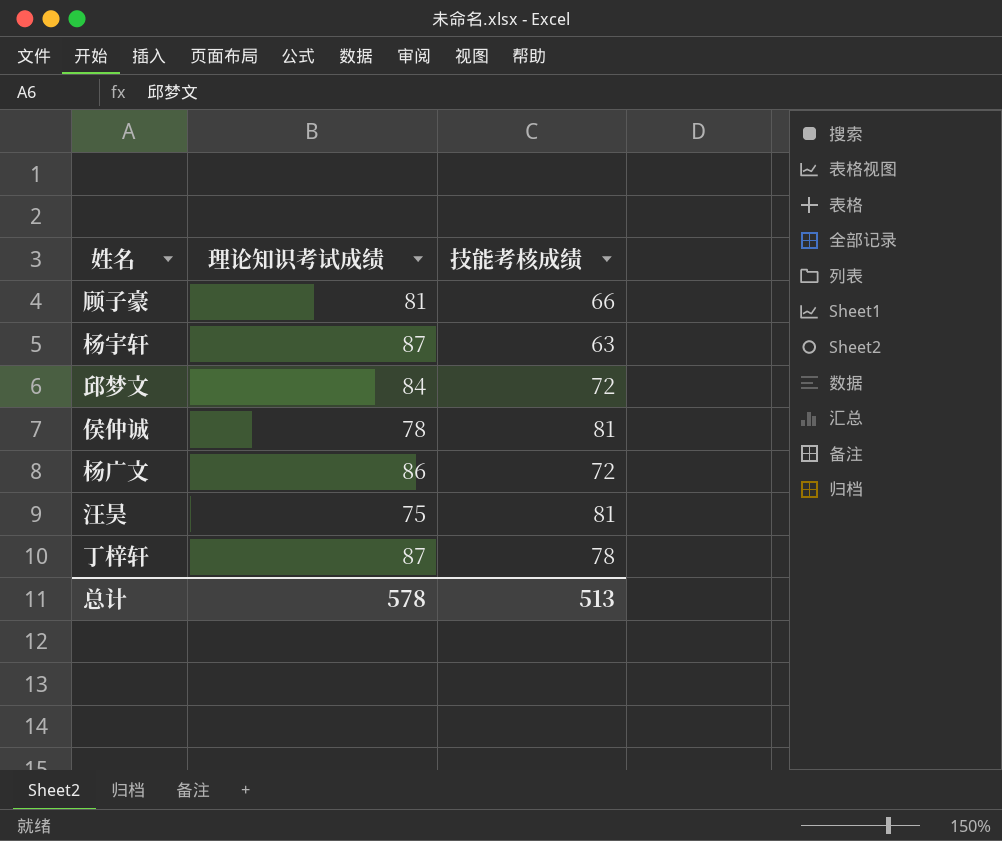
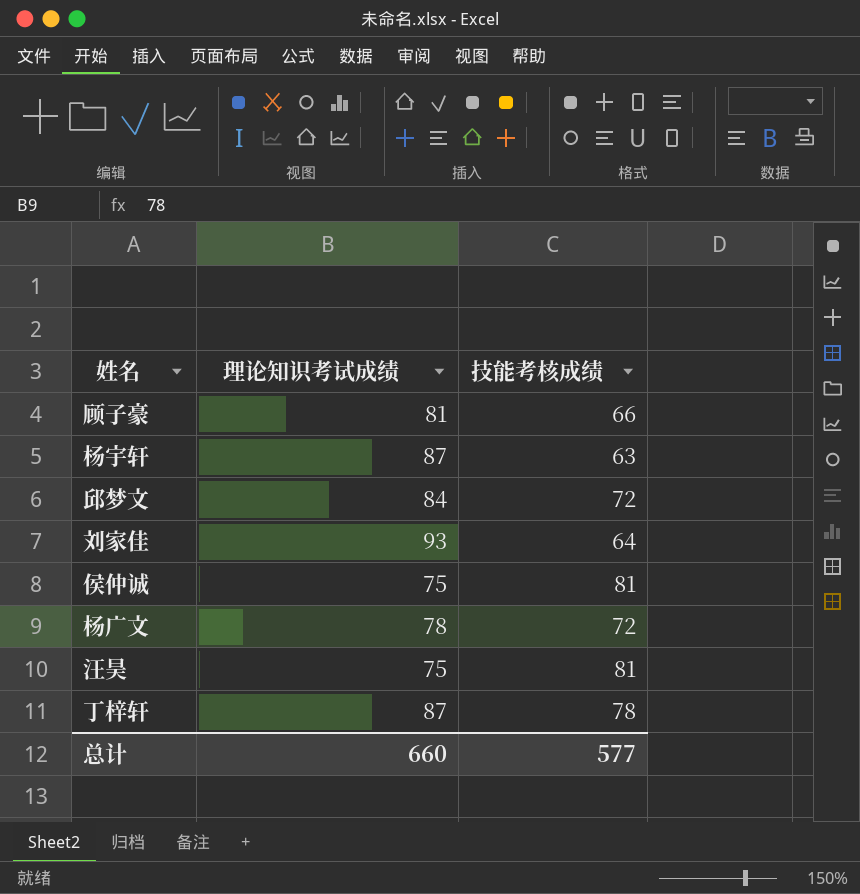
row 刘家佳: none -> 93 | 64
侯仲诚 | 理论知识考试成绩: 78 -> 75
杨广文 | 理论知识考试成绩: 86 -> 78
总计 | 理论知识考试成绩: 578 -> 660
总计 | 技能考核成绩: 513 -> 577

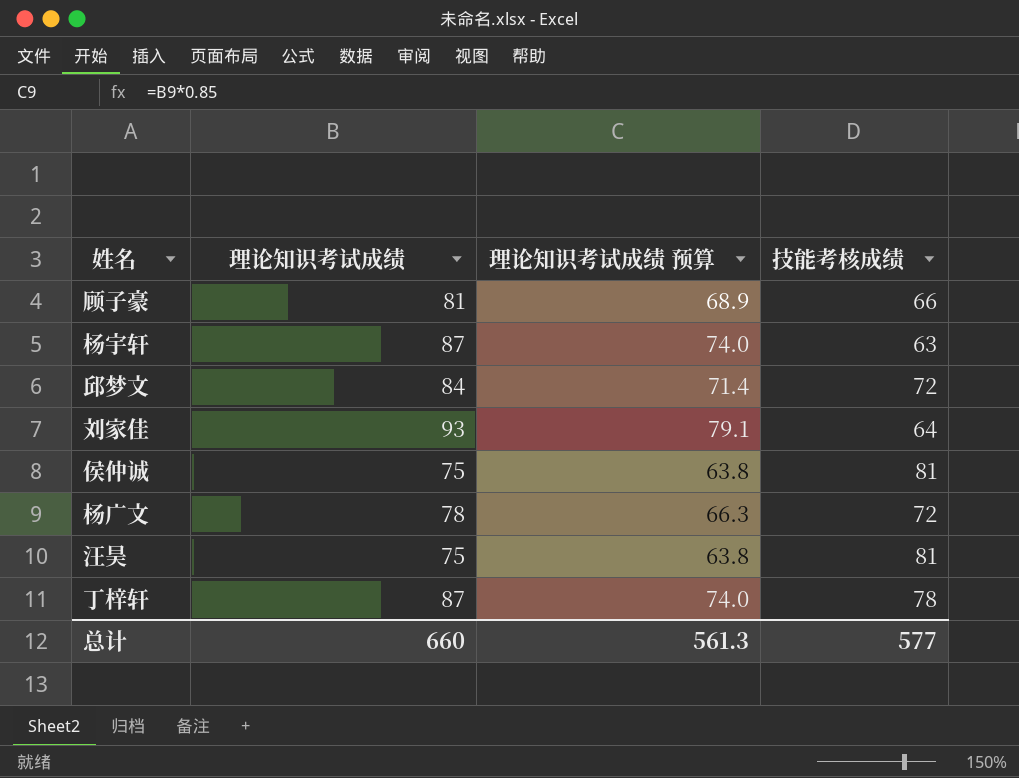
column 理论知识考试成绩 预算 | formula: none -> [理论知识考试成绩] * 0.85

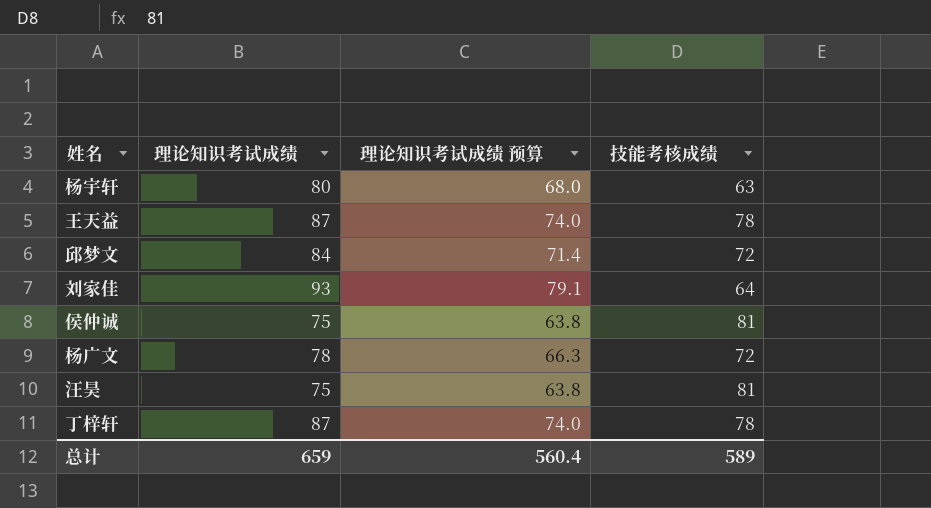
row 顾子豪: 81 | 68.9 | 66 -> none
杨宇轩 | 理论知识考试成绩: 87 -> 80
杨宇轩 | 理论知识考试成绩 预算: 74.0 -> 68.0
row 王天益: none -> 87 | 74.0 | 78
总计 | 理论知识考试成绩: 660 -> 659
总计 | 理论知识考试成绩 预算: 561.3 -> 560.4
总计 | 技能考核成绩: 577 -> 589

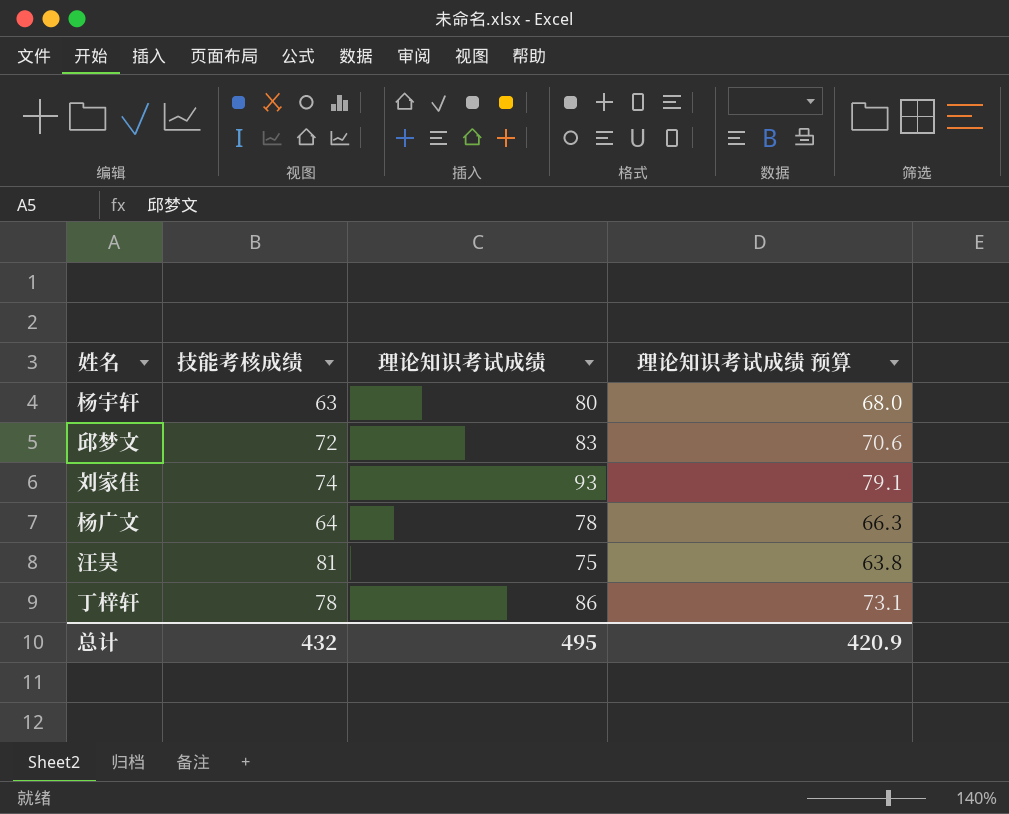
column 技能考核成绩 | position: 4 -> 2
row 王天益: 87 | 74.0 | 78 -> none
row 侯仲诚: 75 | 63.8 | 81 -> none
邱梦文 | 理论知识考试成绩: 84 -> 83
邱梦文 | 理论知识考试成绩 预算: 71.4 -> 70.6
刘家佳 | 技能考核成绩: 64 -> 74
杨广文 | 技能考核成绩: 72 -> 64
丁梓轩 | 理论知识考试成绩: 87 -> 86
丁梓轩 | 理论知识考试成绩 预算: 74.0 -> 73.1
总计 | 技能考核成绩: 589 -> 432
总计 | 理论知识考试成绩: 659 -> 495
总计 | 理论知识考试成绩 预算: 560.4 -> 420.9

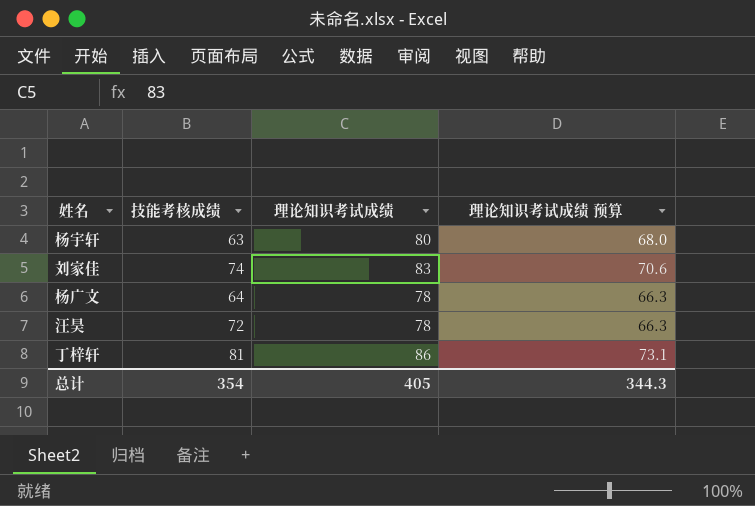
row 邱梦文: 72 | 83 | 70.6 -> none
刘家佳 | 理论知识考试成绩: 93 -> 83
刘家佳 | 理论知识考试成绩 预算: 79.1 -> 70.6
汪昊 | 技能考核成绩: 81 -> 72
汪昊 | 理论知识考试成绩: 75 -> 78
汪昊 | 理论知识考试成绩 预算: 63.8 -> 66.3
丁梓轩 | 技能考核成绩: 78 -> 81
总计 | 技能考核成绩: 432 -> 354
总计 | 理论知识考试成绩: 495 -> 405
总计 | 理论知识考试成绩 预算: 420.9 -> 344.3

